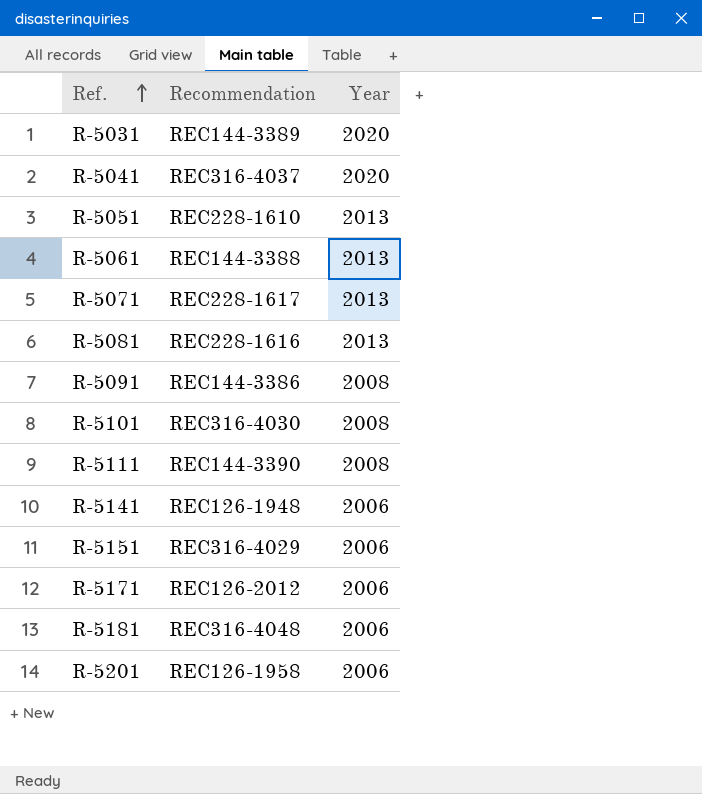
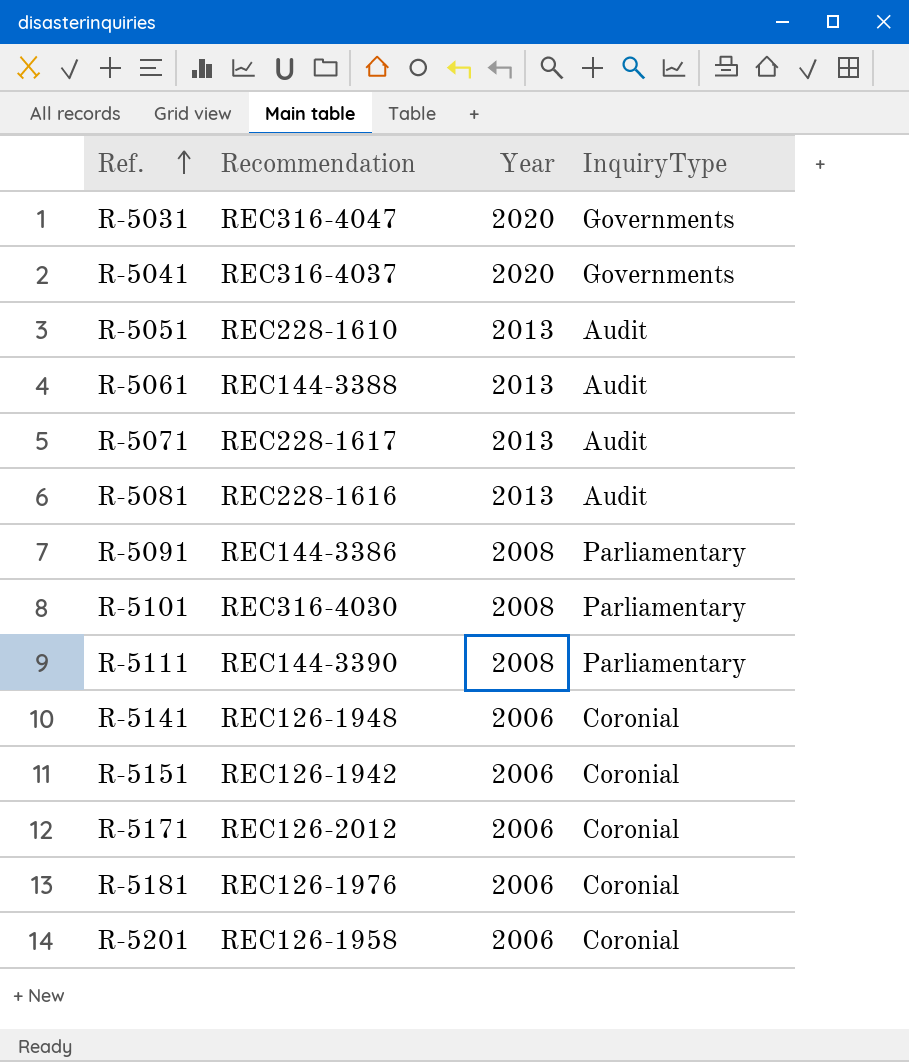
column InquiryType | position: none -> 4
R-5031 | Recommendation: REC144-3389 -> REC316-4047
R-5151 | Recommendation: REC316-4029 -> REC126-1942
R-5181 | Recommendation: REC316-4048 -> REC126-1976

